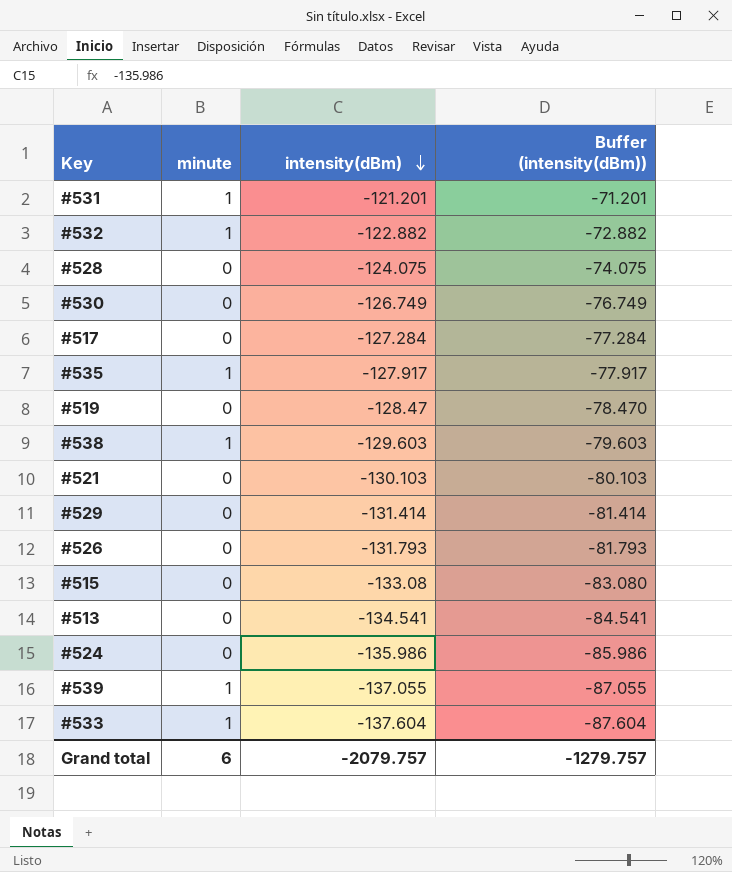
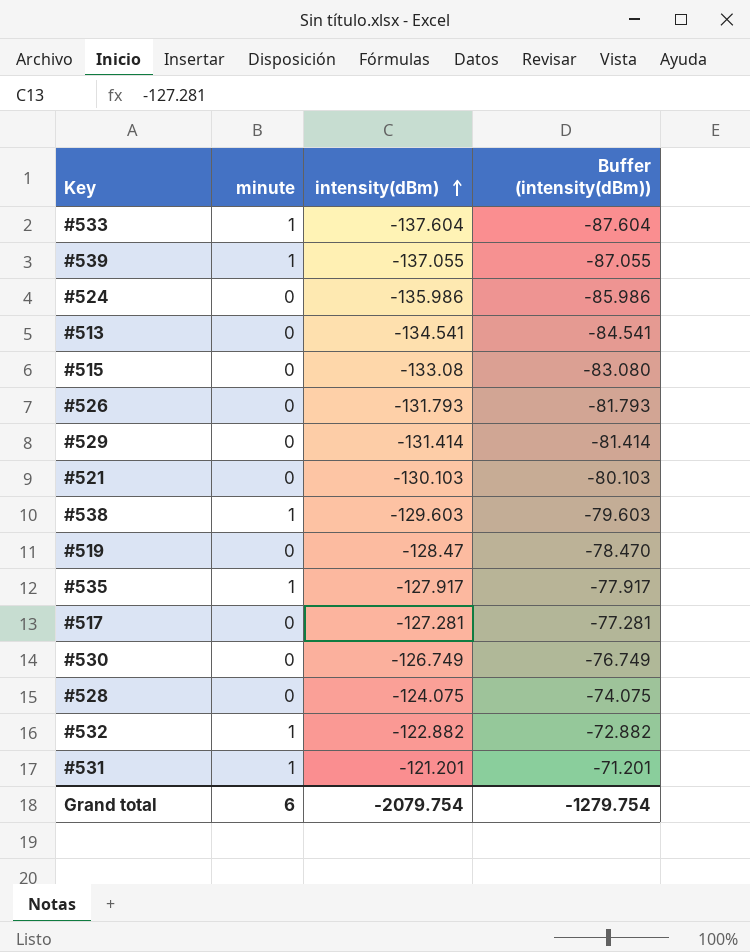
row order: intensity(dBm) descending -> intensity(dBm) ascending
#517 | intensity(dBm): -127.284 -> -127.281
#517 | Buffer (intensity(dBm)): -77.284 -> -77.281
Grand total | intensity(dBm): -2079.757 -> -2079.754
Grand total | Buffer (intensity(dBm)): -1279.757 -> -1279.754

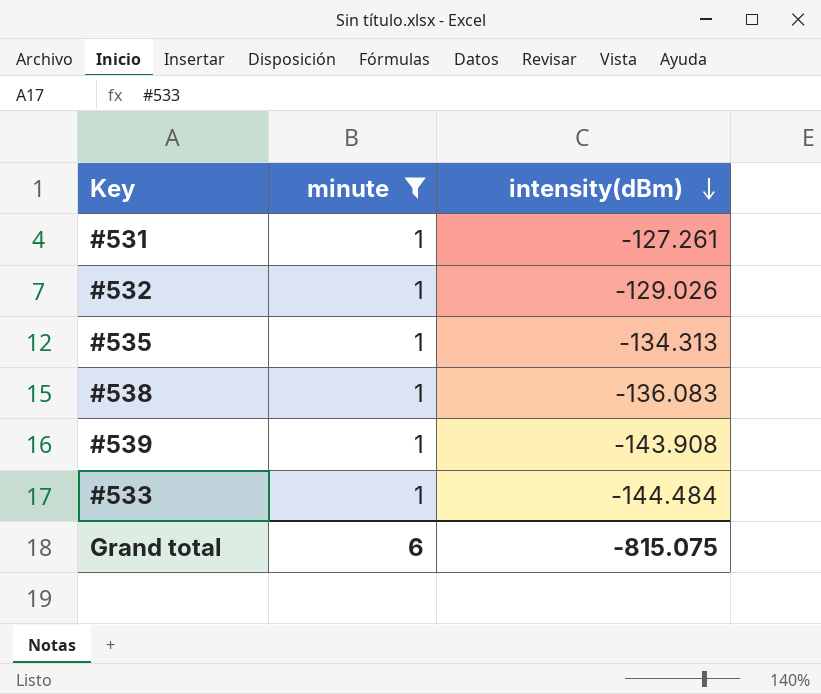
filter: none -> minute = 1
row order: intensity(dBm) ascending -> intensity(dBm) descending
column Buffer (intensity(dBm)) | formula: [intensity(dBm)] + 50 -> none
#531 | intensity(dBm): -121.201 -> -127.261
#532 | intensity(dBm): -122.882 -> -129.026
#535 | intensity(dBm): -127.917 -> -134.313
#538 | intensity(dBm): -129.603 -> -136.083
#539 | intensity(dBm): -137.055 -> -143.908
#533 | intensity(dBm): -137.604 -> -144.484
Grand total | intensity(dBm): -2079.754 -> -815.075

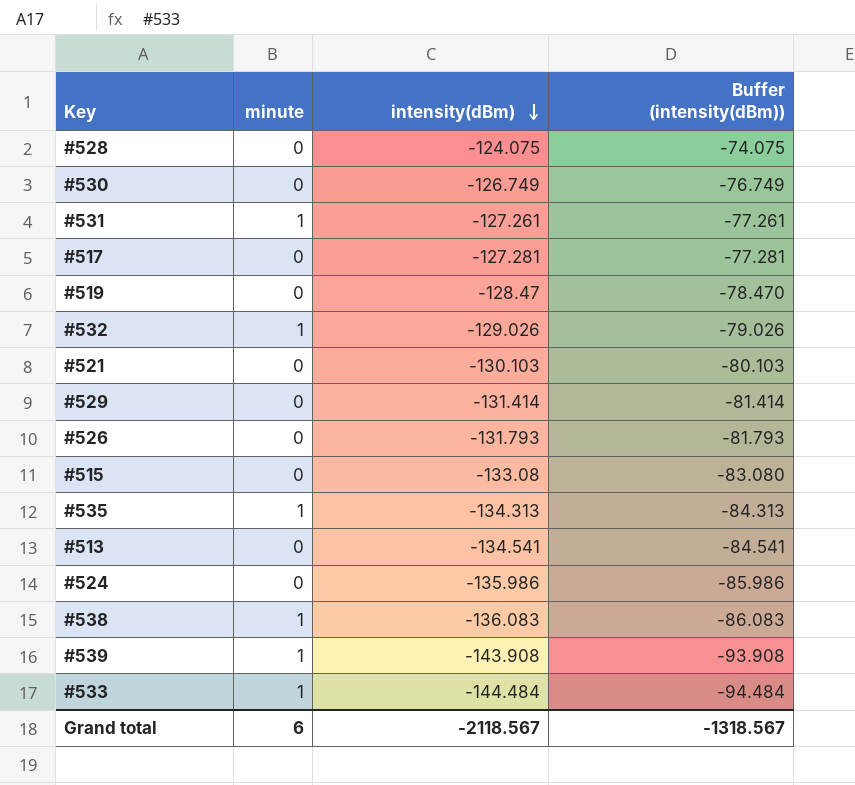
filter: minute = 1 -> none
column Buffer (intensity(dBm)) | formula: none -> [intensity(dBm)] + 50
Grand total | intensity(dBm): -815.075 -> -2118.567

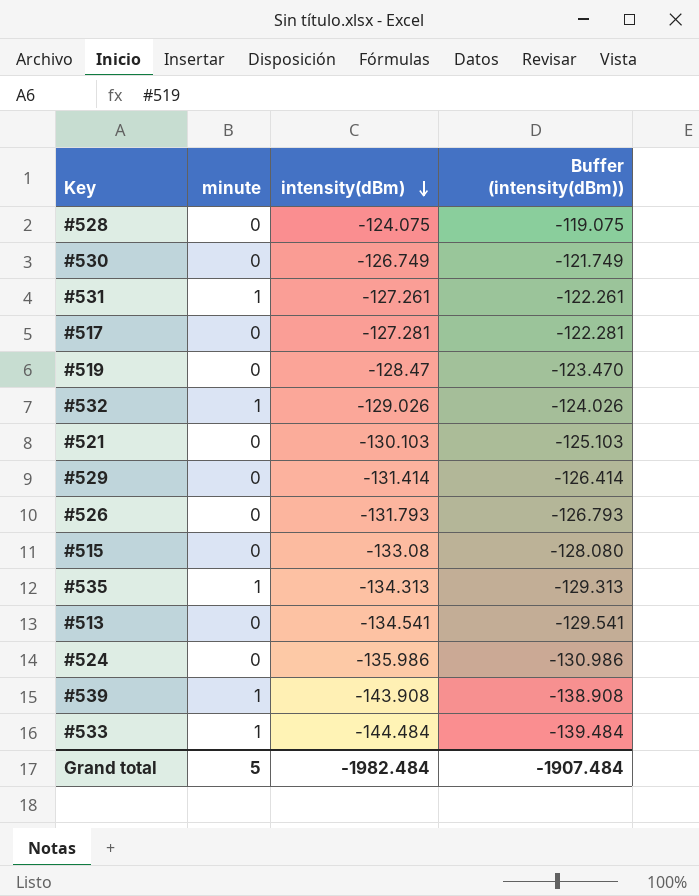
column Buffer (intensity(dBm)) | formula: [intensity(dBm)] + 50 -> [intensity(dBm)] + 5
row #538: 1 | -136.083 | -86.083 -> none
Grand total | minute: 6 -> 5
Grand total | intensity(dBm): -2118.567 -> -1982.484
Grand total | Buffer (intensity(dBm)): -1318.567 -> -1907.484

